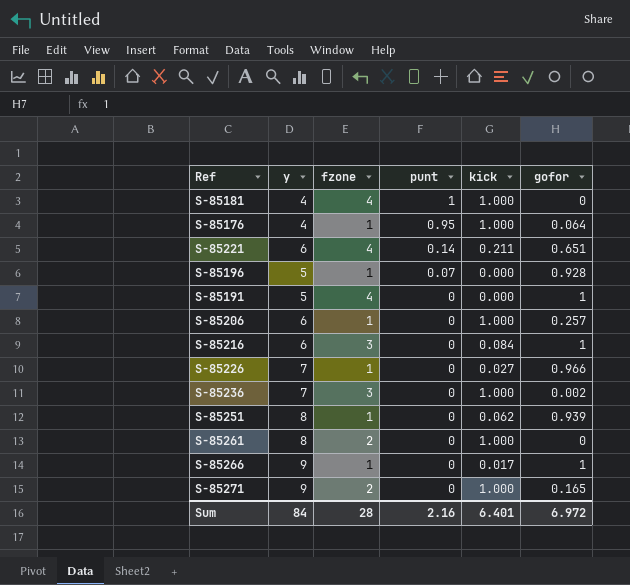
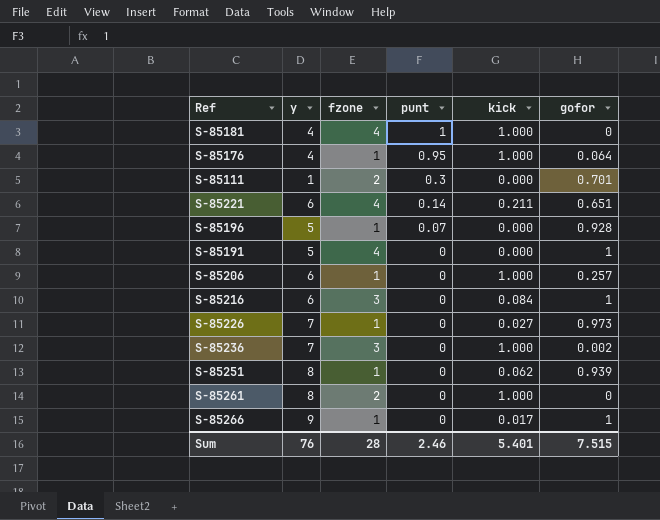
row S-85271: 9 | 2 | 0 | 1.000 | 0.165 -> none
row S-85111: none -> 1 | 2 | 0.3 | 0.000 | 0.701
S-85226 | gofor: 0.966 -> 0.973
Sum | y: 84 -> 76
Sum | punt: 2.16 -> 2.46
Sum | kick: 6.401 -> 5.401
Sum | gofor: 6.972 -> 7.515

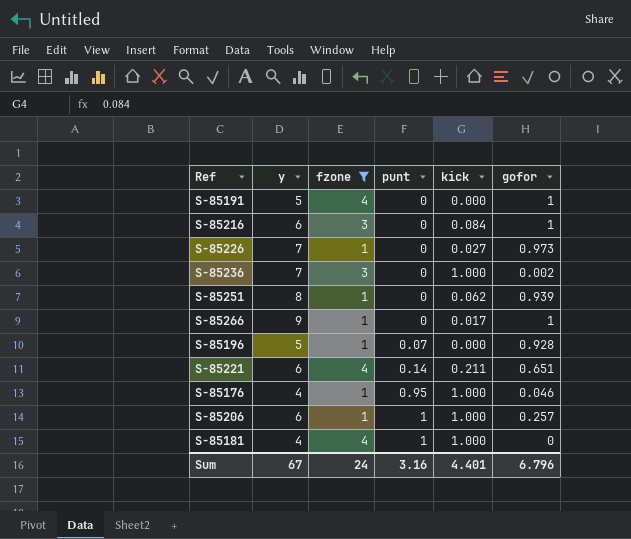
filter: none -> fzone != 2
row order: punt descending -> punt ascending
S-85176 | gofor: 0.064 -> 0.046
S-85206 | punt: 0 -> 1
Sum | y: 76 -> 67
Sum | fzone: 28 -> 24
Sum | punt: 2.46 -> 3.16
Sum | kick: 5.401 -> 4.401
Sum | gofor: 7.515 -> 6.796

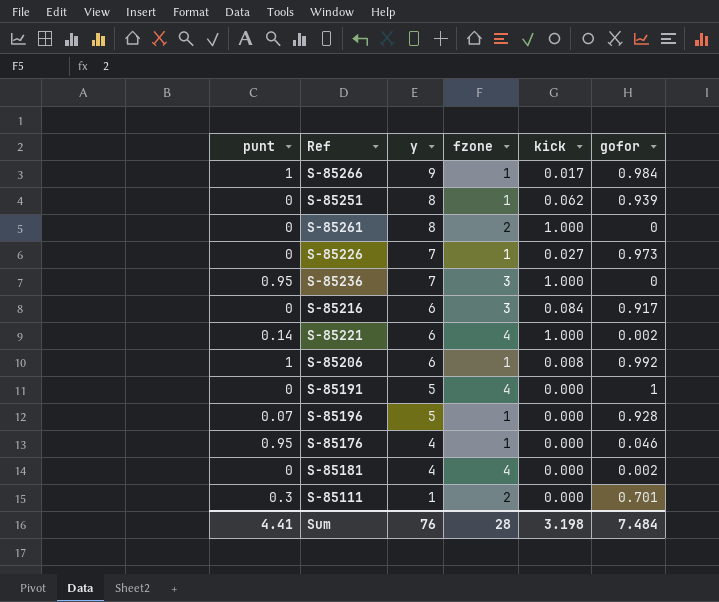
filter: fzone != 2 -> none
row order: punt ascending -> y descending
column punt | position: 4 -> 1
S-85266 | punt: 0 -> 1
S-85266 | gofor: 1 -> 0.984
S-85236 | punt: 0 -> 0.95
S-85236 | gofor: 0.002 -> 0
S-85216 | gofor: 1 -> 0.917
S-85221 | kick: 0.211 -> 1.000
S-85221 | gofor: 0.651 -> 0.002
S-85206 | kick: 1.000 -> 0.008
S-85206 | gofor: 0.257 -> 0.992
S-85176 | kick: 1.000 -> 0.000
S-85181 | punt: 1 -> 0
S-85181 | kick: 1.000 -> 0.000
S-85181 | gofor: 0 -> 0.002
Sum | punt: 3.16 -> 4.41
Sum | y: 67 -> 76
Sum | fzone: 24 -> 28
Sum | kick: 4.401 -> 3.198
Sum | gofor: 6.796 -> 7.484

